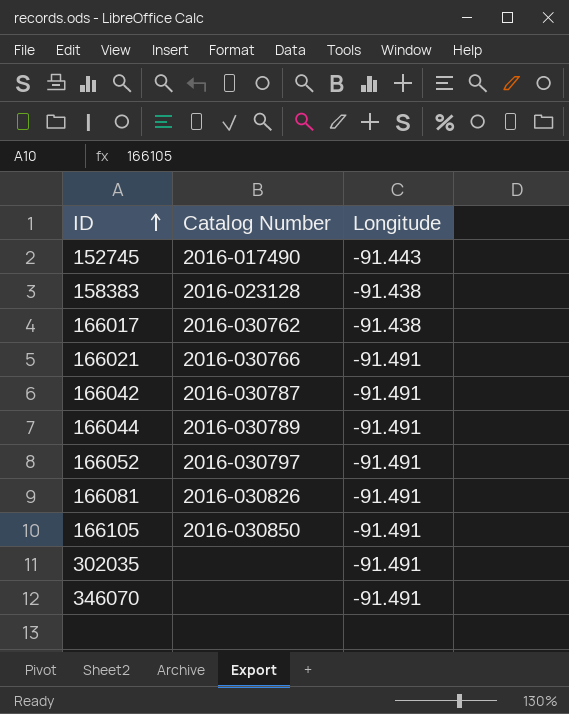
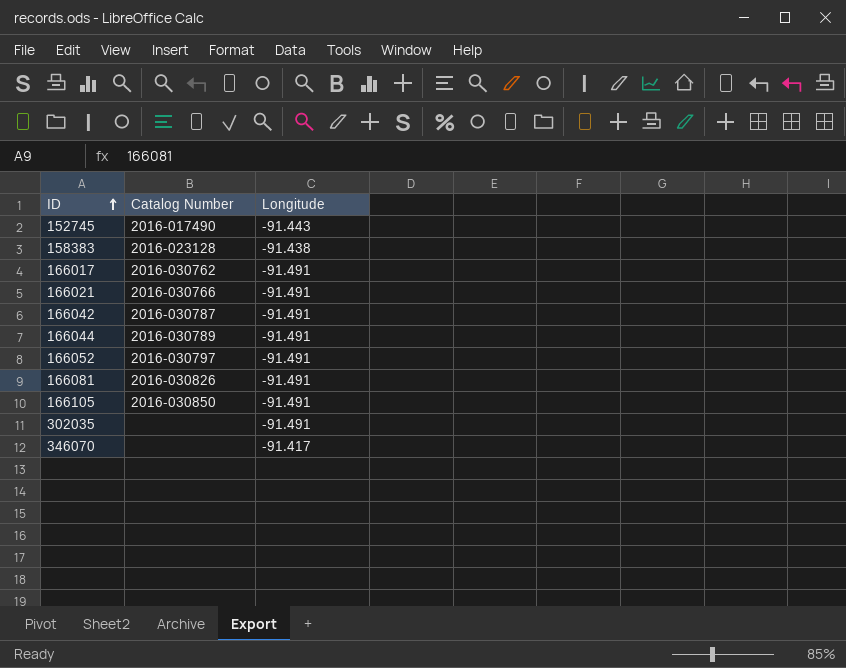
166017 | Longitude: -91.438 -> -91.491
346070 | Longitude: -91.491 -> -91.417

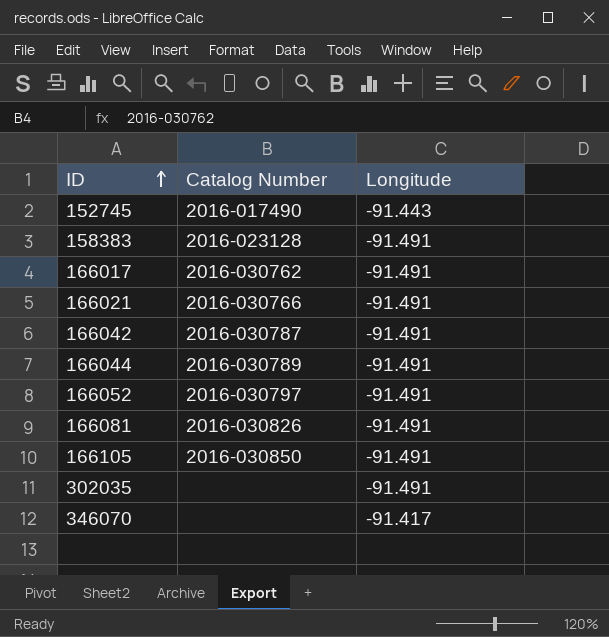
158383 | Longitude: -91.438 -> -91.491

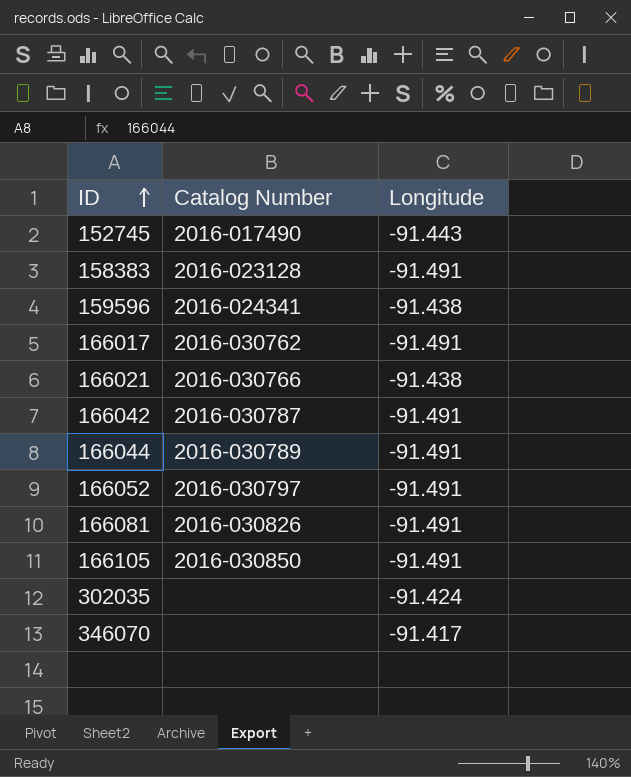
row 159596: none -> 2016-024341 | -91.438
166021 | Longitude: -91.491 -> -91.438
302035 | Longitude: -91.491 -> -91.424

